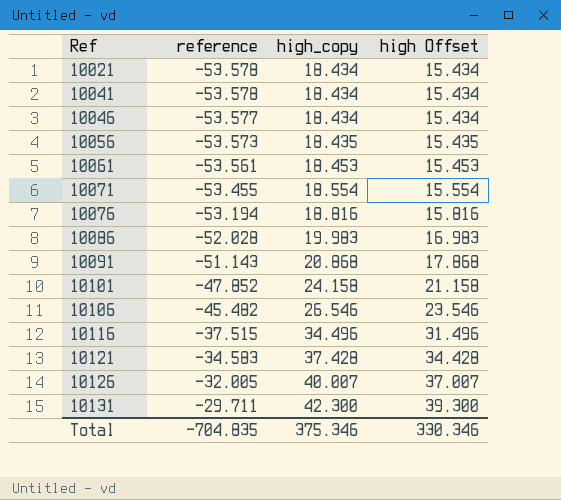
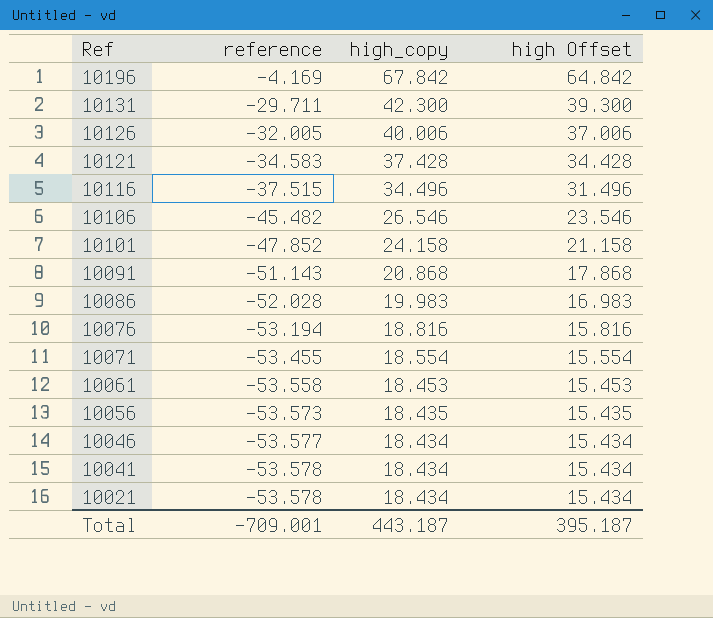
row order: Ref ascending -> Ref descending
row 10196: none -> -4.169 | 67.842 | 64.842
10126 | high_copy: 40.007 -> 40.006
10126 | high Offset: 37.007 -> 37.006
10061 | reference: -53.561 -> -53.558
Total | reference: -704.835 -> -709.001
Total | high_copy: 375.346 -> 443.187
Total | high Offset: 330.346 -> 395.187

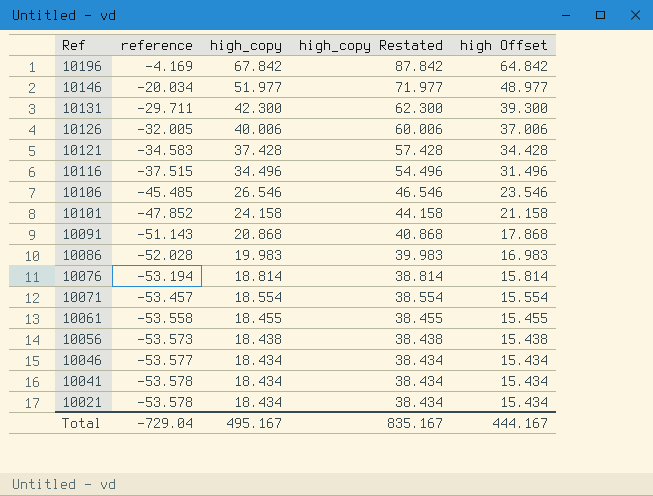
column high_copy Restated | formula: none -> [high_copy] + 20
row 10146: none -> -20.034 | 51.977 | 71.977 | 48.977
10106 | reference: -45.482 -> -45.485
10076 | high_copy: 18.816 -> 18.814
10076 | high Offset: 15.816 -> 15.814
10071 | reference: -53.455 -> -53.457
10061 | high_copy: 18.453 -> 18.455
10061 | high Offset: 15.453 -> 15.455
10056 | high_copy: 18.435 -> 18.438
10056 | high Offset: 15.435 -> 15.438
Total | reference: -709.001 -> -729.04
Total | high_copy: 443.187 -> 495.167
Total | high Offset: 395.187 -> 444.167

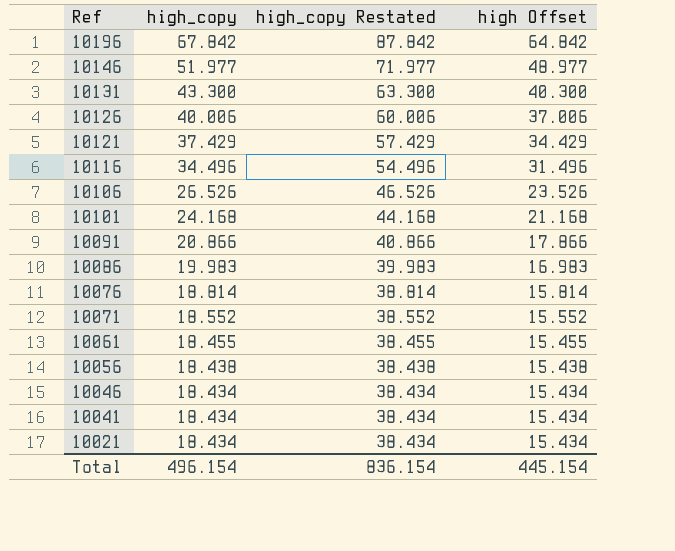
column reference | position: 2 -> none
10131 | high_copy: 42.300 -> 43.300
10131 | high_copy Restated: 62.300 -> 63.300
10131 | high Offset: 39.300 -> 40.300
10121 | high_copy: 37.428 -> 37.429
10121 | high_copy Restated: 57.428 -> 57.429
10121 | high Offset: 34.428 -> 34.429
10106 | high_copy: 26.546 -> 26.526
10106 | high_copy Restated: 46.546 -> 46.526
10106 | high Offset: 23.546 -> 23.526
10101 | high_copy: 24.158 -> 24.168
10101 | high_copy Restated: 44.158 -> 44.168
10101 | high Offset: 21.158 -> 21.168
10091 | high_copy: 20.868 -> 20.866
10091 | high_copy Restated: 40.868 -> 40.866
10091 | high Offset: 17.868 -> 17.866
10071 | high_copy: 18.554 -> 18.552
10071 | high_copy Restated: 38.554 -> 38.552
10071 | high Offset: 15.554 -> 15.552
Total | high_copy: 495.167 -> 496.154
Total | high_copy Restated: 835.167 -> 836.154
Total | high Offset: 444.167 -> 445.154

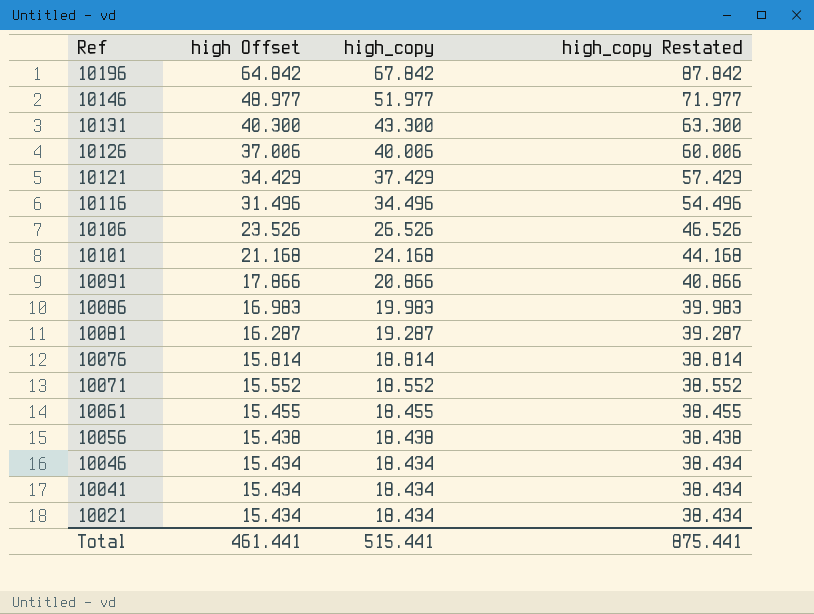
column high Offset | position: 4 -> 2
row 10081: none -> 16.287 | 19.287 | 39.287
Total | high Offset: 445.154 -> 461.441
Total | high_copy: 496.154 -> 515.441
Total | high_copy Restated: 836.154 -> 875.441

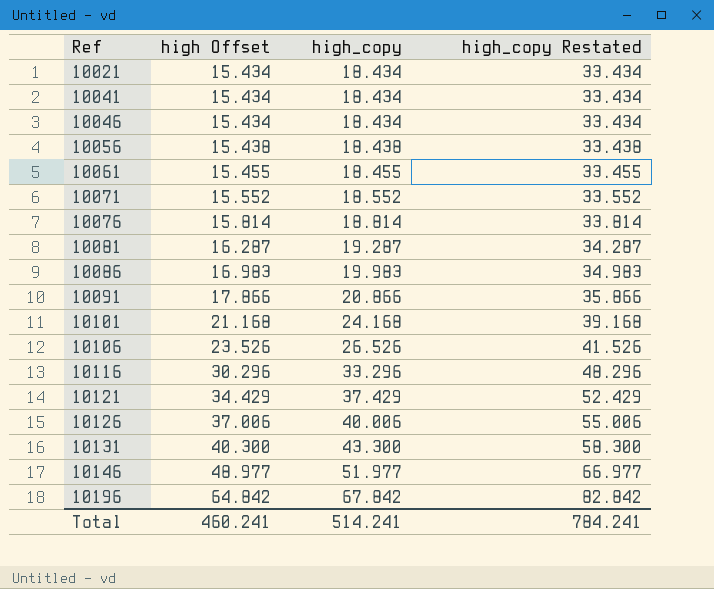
row order: Ref descending -> Ref ascending
column high_copy Restated | formula: [high_copy] + 20 -> [high_copy] + 15
10116 | high Offset: 31.496 -> 30.296
10116 | high_copy: 34.496 -> 33.296
Total | high Offset: 461.441 -> 460.241
Total | high_copy: 515.441 -> 514.241
Total | high_copy Restated: 875.441 -> 784.241

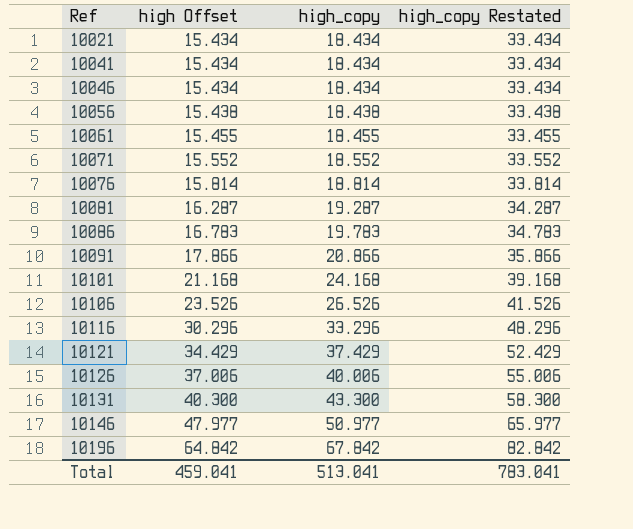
10086 | high Offset: 16.983 -> 16.783
10086 | high_copy: 19.983 -> 19.783
10086 | high_copy Restated: 34.983 -> 34.783
10146 | high Offset: 48.977 -> 47.977
10146 | high_copy: 51.977 -> 50.977
10146 | high_copy Restated: 66.977 -> 65.977
Total | high Offset: 460.241 -> 459.041
Total | high_copy: 514.241 -> 513.041
Total | high_copy Restated: 784.241 -> 783.041

